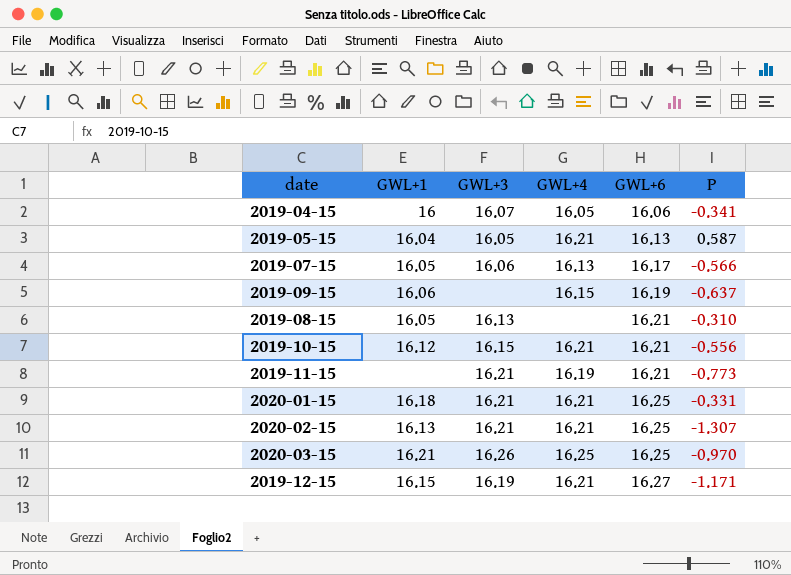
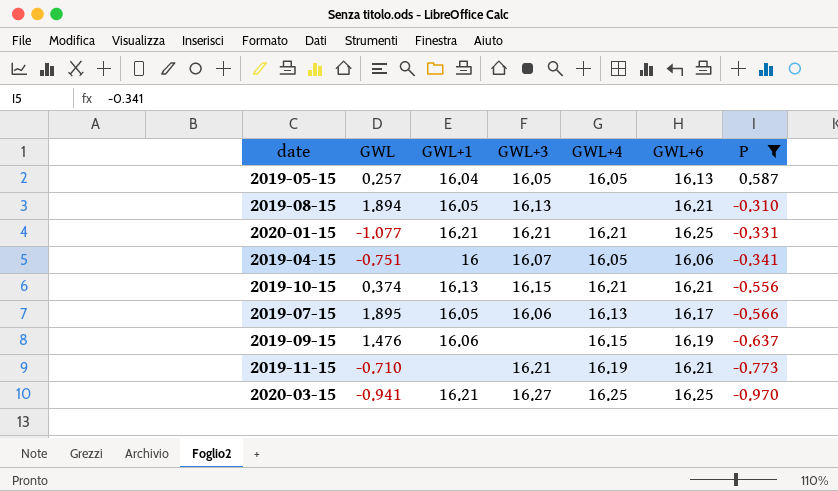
filter: none -> P >= -0.970
row order: GWL+6 ascending -> P descending
column GWL | position: none -> 2
2019-05-15 | GWL+4: 16.21 -> 16.05
2020-01-15 | GWL+1: 16.18 -> 16.21
2019-10-15 | GWL+1: 16.12 -> 16.13
2020-03-15 | GWL+3: 16.26 -> 16.27

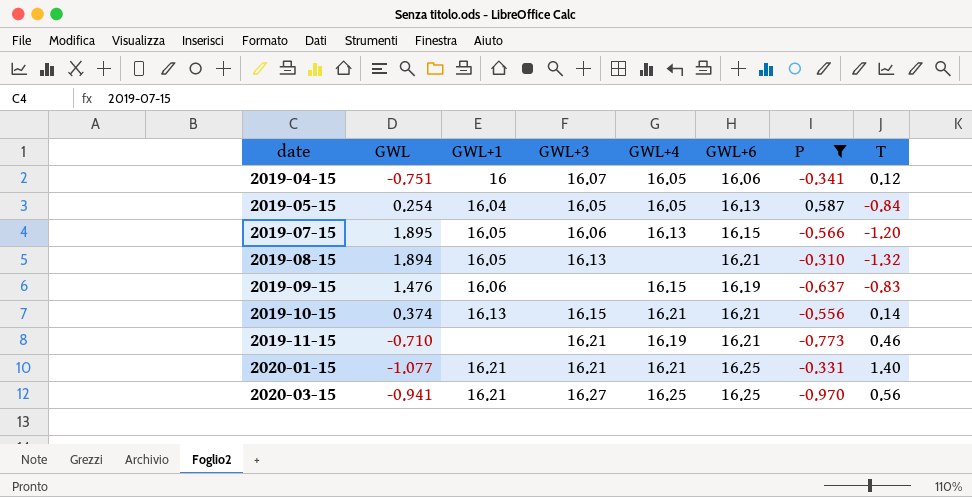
row order: P descending -> date ascending
column T | position: none -> 8
2019-05-15 | GWL: 0.257 -> 0.254
2019-07-15 | GWL+6: 16.17 -> 16.15

